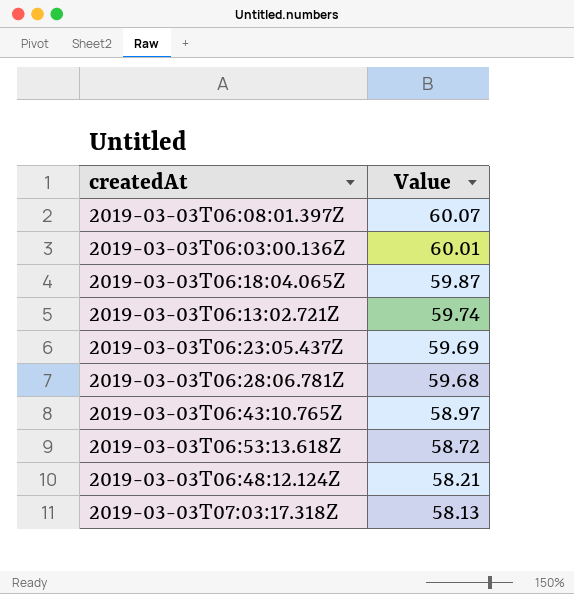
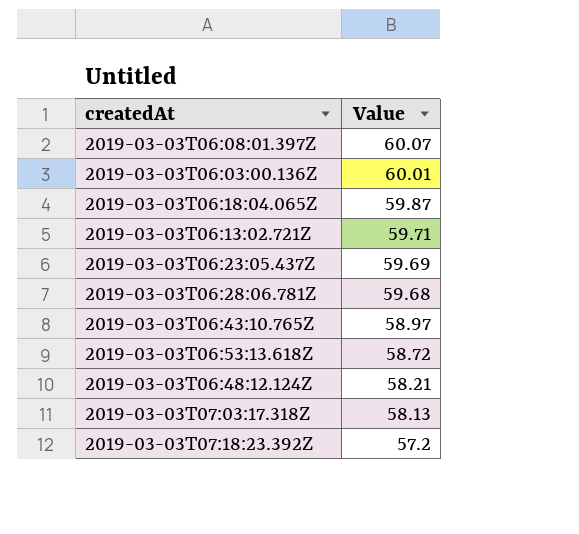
2019-03-03T06:13:02.721Z | Value: 59.74 -> 59.71
row 2019-03-03T07:18:23.392Z: none -> 57.2

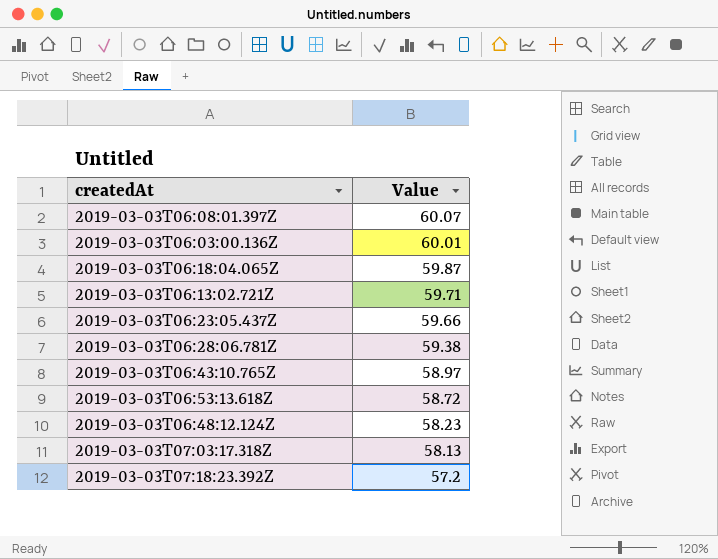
2019-03-03T06:23:05.437Z | Value: 59.69 -> 59.66
2019-03-03T06:28:06.781Z | Value: 59.68 -> 59.38
2019-03-03T06:48:12.124Z | Value: 58.21 -> 58.23

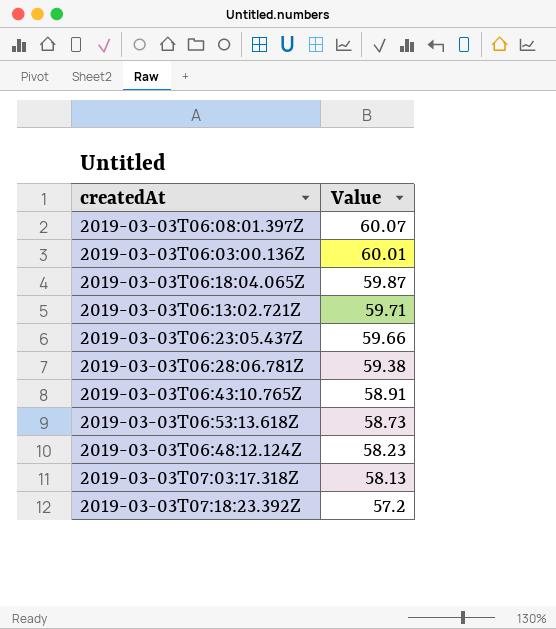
2019-03-03T06:43:10.765Z | Value: 58.97 -> 58.91
2019-03-03T06:53:13.618Z | Value: 58.72 -> 58.73

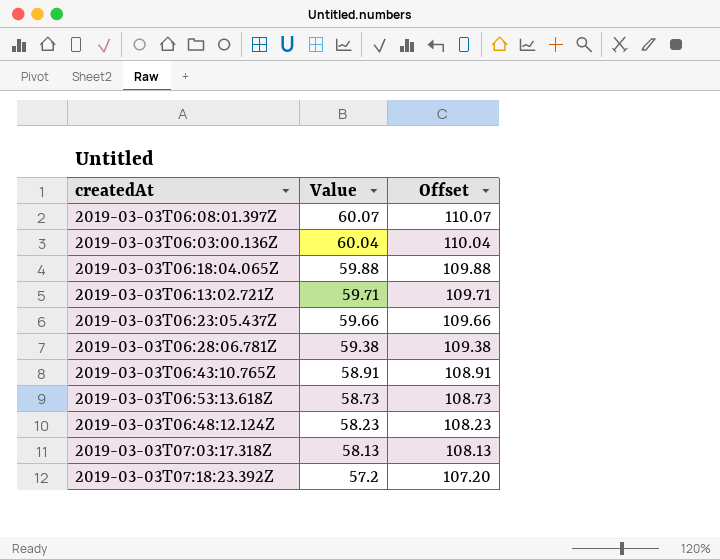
column Offset | formula: none -> [Value] + 50
2019-03-03T06:03:00.136Z | Value: 60.01 -> 60.04
2019-03-03T06:18:04.065Z | Value: 59.87 -> 59.88

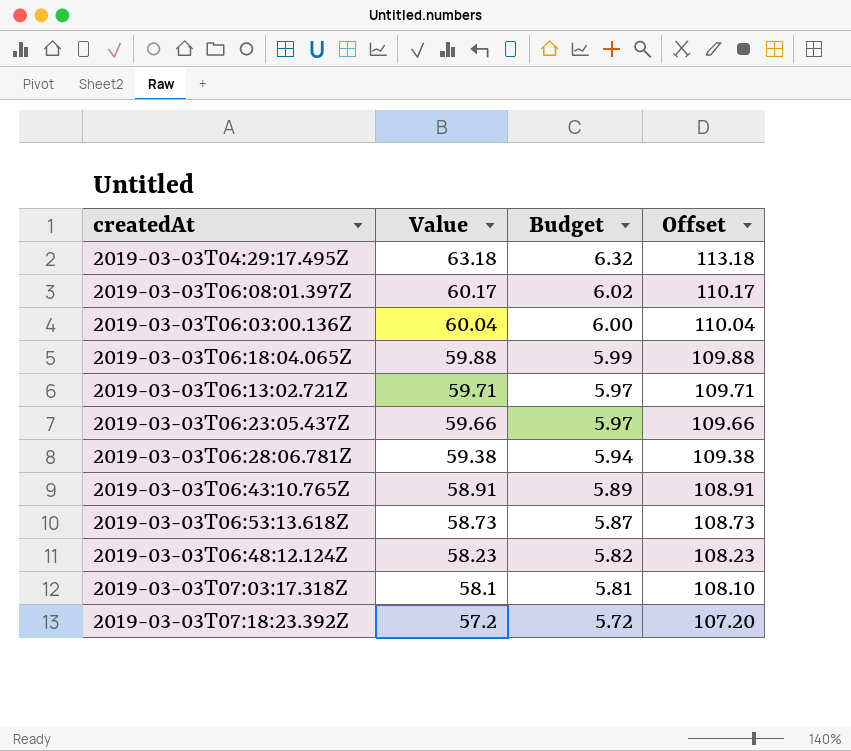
column Budget | formula: none -> [Value] * 0.1
row 2019-03-03T04:29:17.495Z: none -> 63.18 | 6.32 | 113.18
2019-03-03T06:08:01.397Z | Value: 60.07 -> 60.17
2019-03-03T06:08:01.397Z | Offset: 110.07 -> 110.17
2019-03-03T07:03:17.318Z | Value: 58.13 -> 58.1
2019-03-03T07:03:17.318Z | Offset: 108.13 -> 108.10

